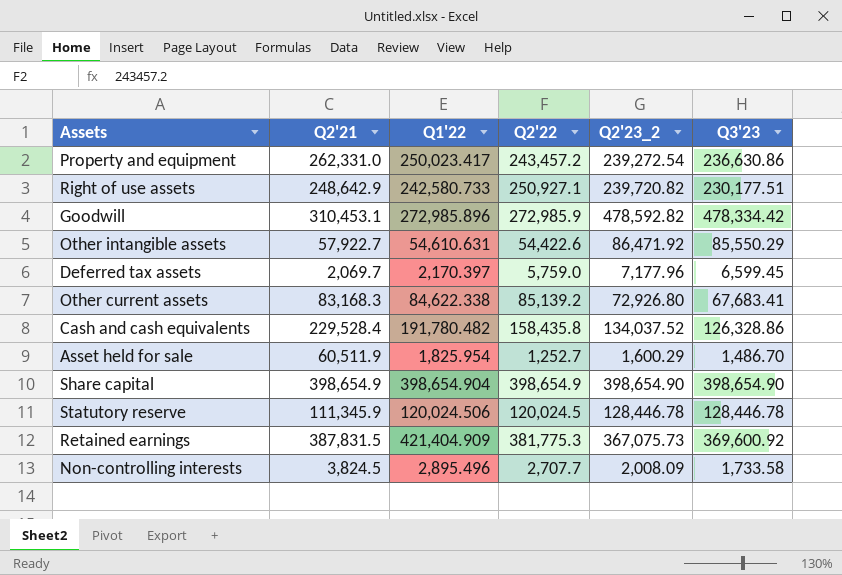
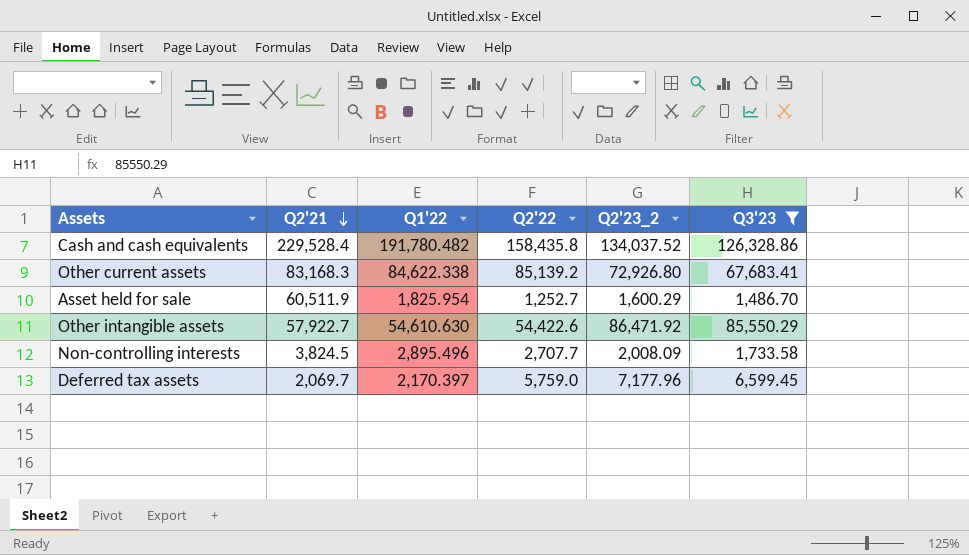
filter: none -> Q3'23 <= 126,328.86
row order: none -> Q2'21 descending
Other intangible assets | Q1'22: 54,610.631 -> 54,610.630

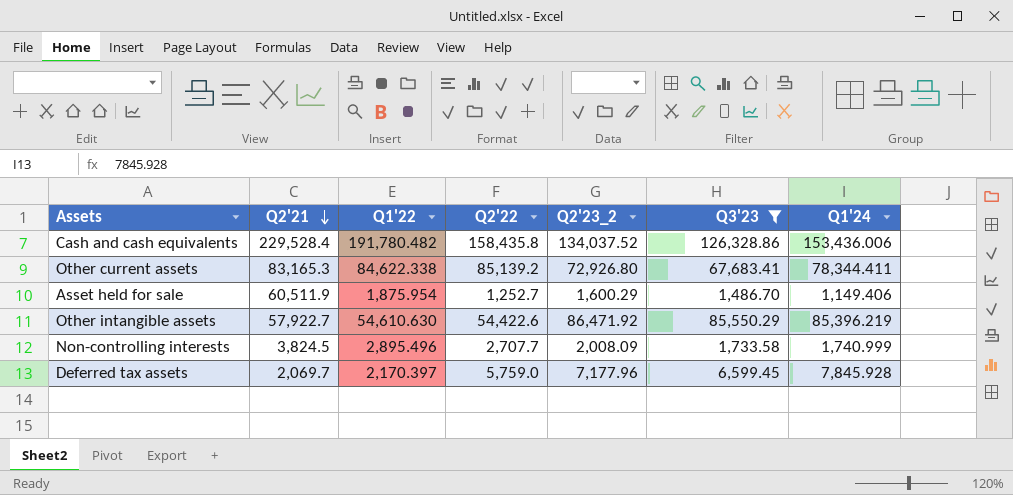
column Q1'24 | position: none -> 7
Other current assets | Q2'21: 83,168.3 -> 83,165.3
Asset held for sale | Q1'22: 1,825.954 -> 1,875.954

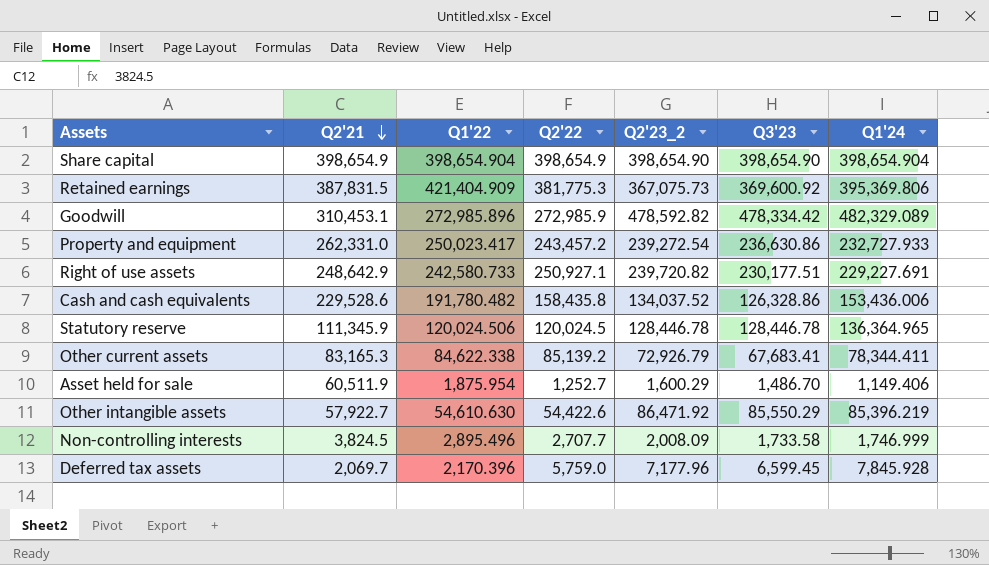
filter: Q3'23 <= 126,328.86 -> none
Cash and cash equivalents | Q2'21: 229,528.4 -> 229,528.6
Other current assets | Q2'23_2: 72,926.80 -> 72,926.79
Non-controlling interests | Q1'24: 1,740.999 -> 1,746.999
Deferred tax assets | Q1'22: 2,170.397 -> 2,170.396

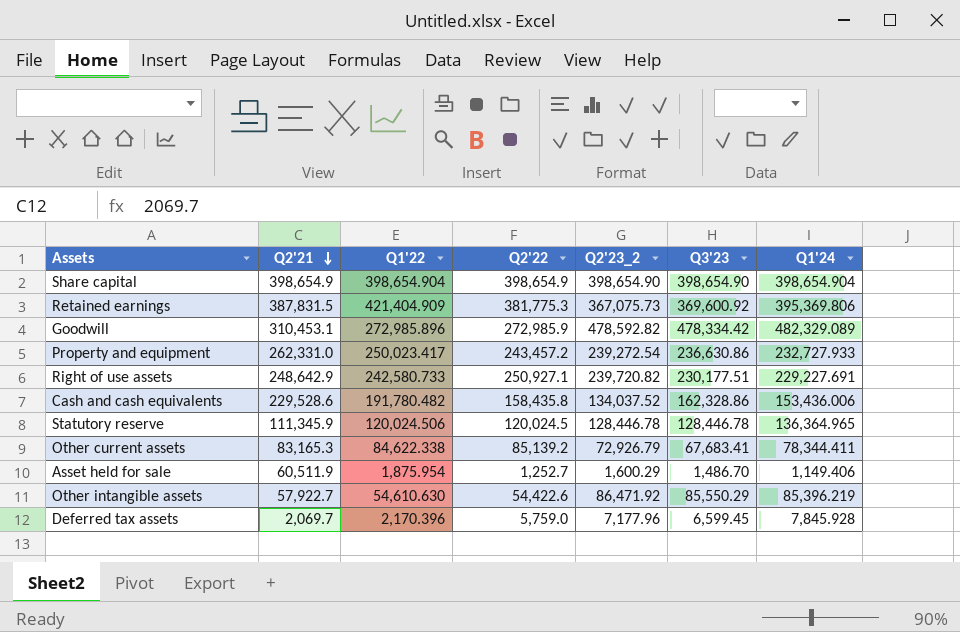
row Non-controlling interests: 3,824.5 | 2,895.496 | 2,707.7 | 2,008.09 | 1,733.58 | 1,746.999 -> none
Cash and cash equivalents | Q3'23: 126,328.86 -> 162,328.86

